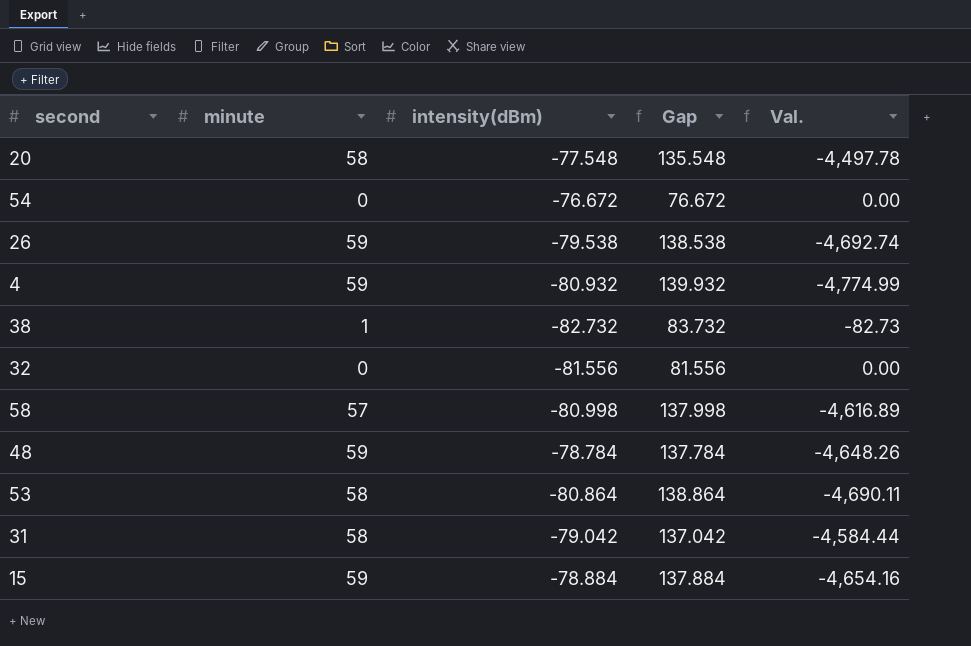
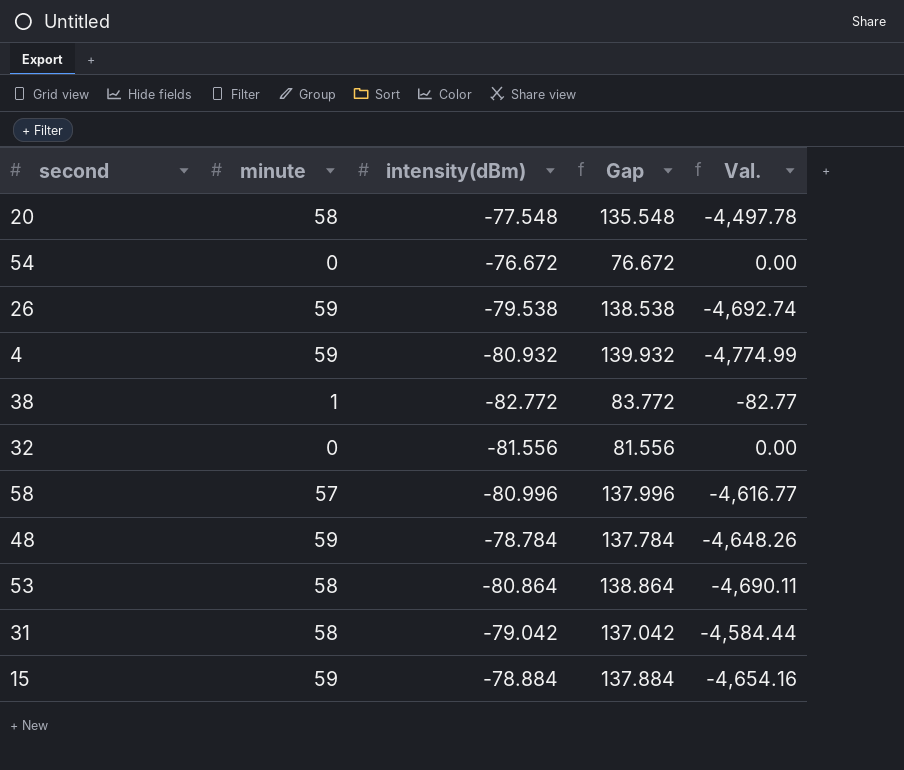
38 | intensity(dBm): -82.732 -> -82.772
38 | Gap: 83.732 -> 83.772
38 | Val.: -82.73 -> -82.77
58 | intensity(dBm): -80.998 -> -80.996
58 | Gap: 137.998 -> 137.996
58 | Val.: -4,616.89 -> -4,616.77

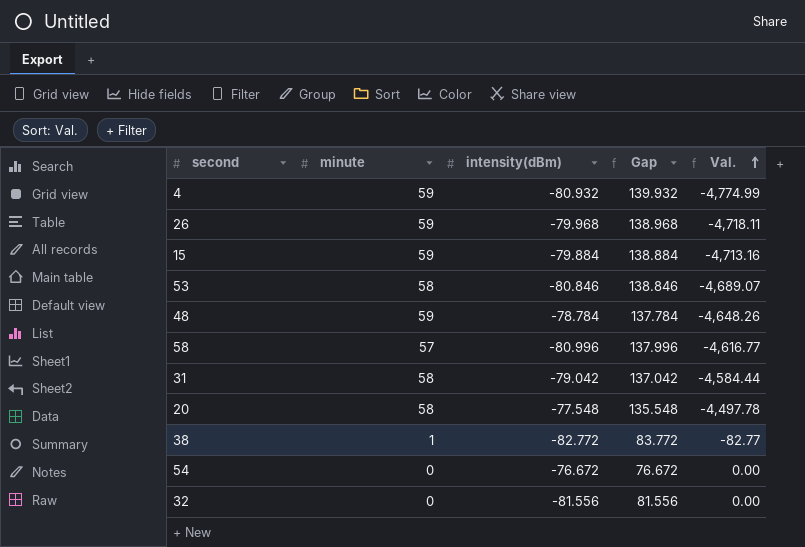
row order: none -> Val. ascending
26 | intensity(dBm): -79.538 -> -79.968
26 | Gap: 138.538 -> 138.968
26 | Val.: -4,692.74 -> -4,718.11
15 | intensity(dBm): -78.884 -> -79.884
15 | Gap: 137.884 -> 138.884
15 | Val.: -4,654.16 -> -4,713.16
53 | intensity(dBm): -80.864 -> -80.846
53 | Gap: 138.864 -> 138.846
53 | Val.: -4,690.11 -> -4,689.07

